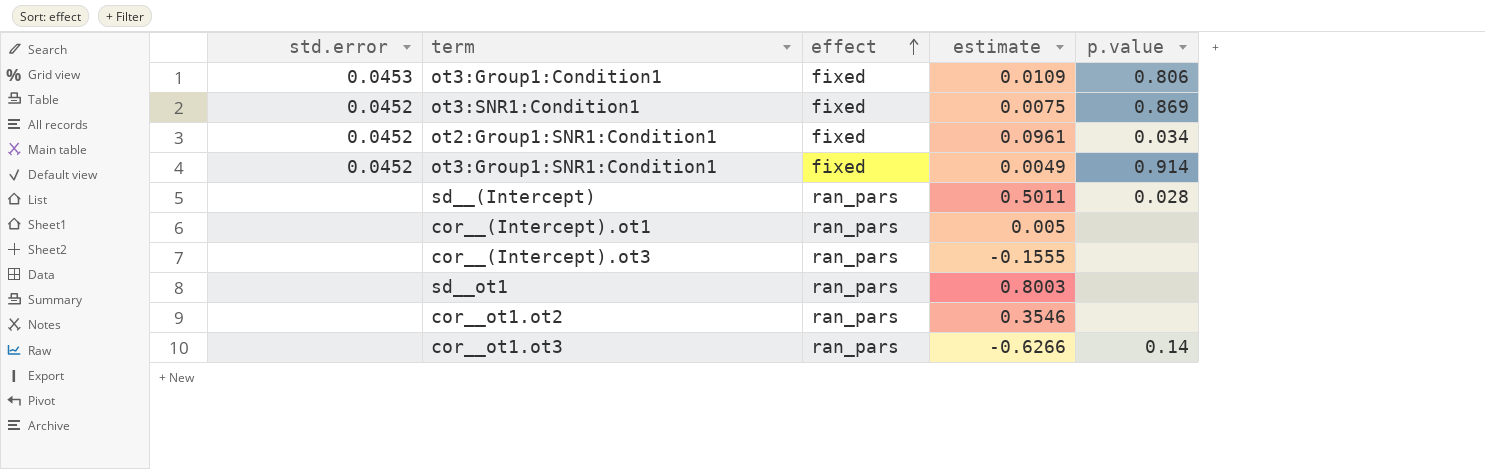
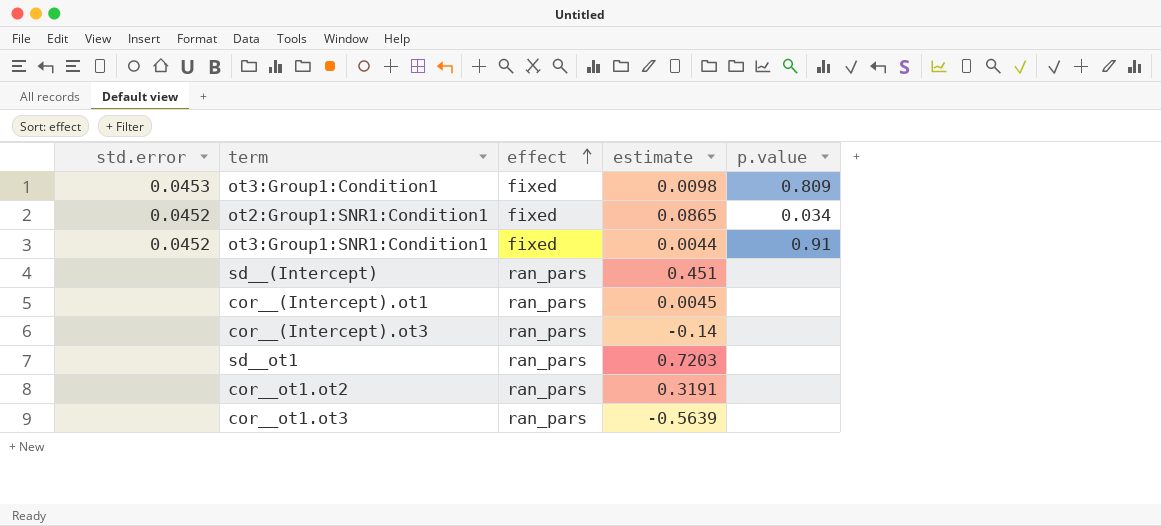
row ot3:SNR1:Condition1: 0.0452 | fixed | 0.0075 | 0.869 -> none
ot3:Group1:Condition1 | estimate: 0.0109 -> 0.0098
ot3:Group1:Condition1 | p.value: 0.806 -> 0.809
ot2:Group1:SNR1:Condition1 | estimate: 0.0961 -> 0.0865
ot3:Group1:SNR1:Condition1 | estimate: 0.0049 -> 0.0044
ot3:Group1:SNR1:Condition1 | p.value: 0.914 -> 0.91
sd__(Intercept) | estimate: 0.5011 -> 0.451
sd__(Intercept) | p.value: 0.028 -> none
cor__(Intercept).ot1 | estimate: 0.005 -> 0.0045
cor__(Intercept).ot3 | estimate: -0.1555 -> -0.14
sd__ot1 | estimate: 0.8003 -> 0.7203
cor__ot1.ot2 | estimate: 0.3546 -> 0.3191
cor__ot1.ot3 | estimate: -0.6266 -> -0.5639
cor__ot1.ot3 | p.value: 0.14 -> none

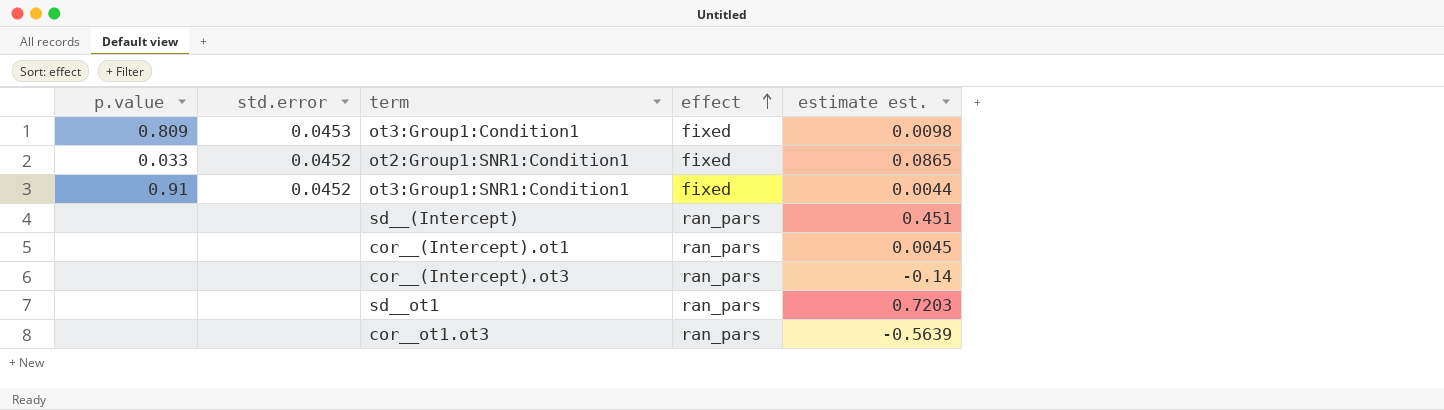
column p.value | position: 5 -> 1
column name: estimate -> estimate est.
row cor__ot1.ot2: none | ran_pars | 0.3191 | none -> none
ot2:Group1:SNR1:Condition1 | p.value: 0.034 -> 0.033

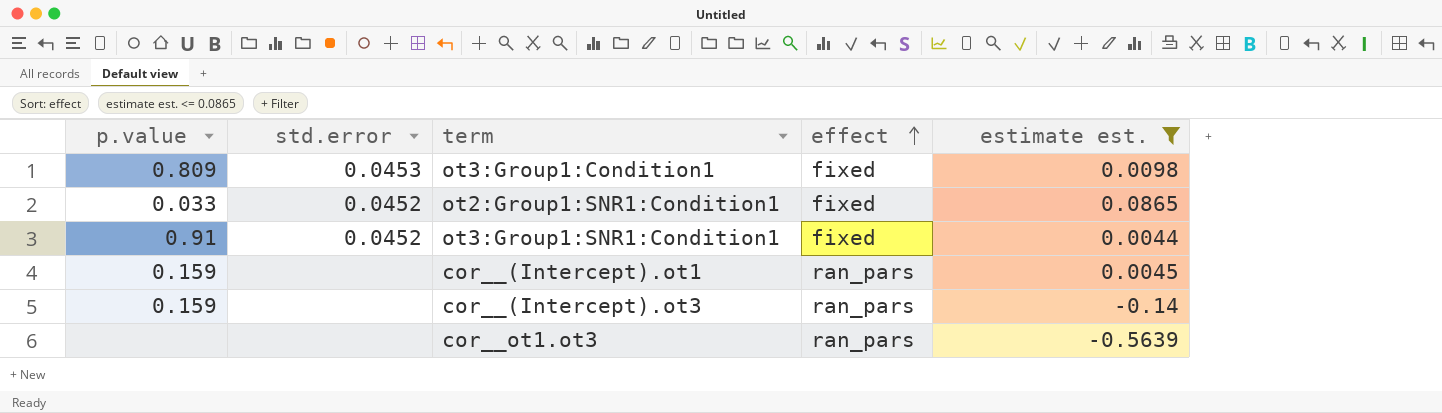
filter: none -> estimate est. <= 0.0865
cor__(Intercept).ot1 | p.value: none -> 0.159
cor__(Intercept).ot3 | p.value: none -> 0.159

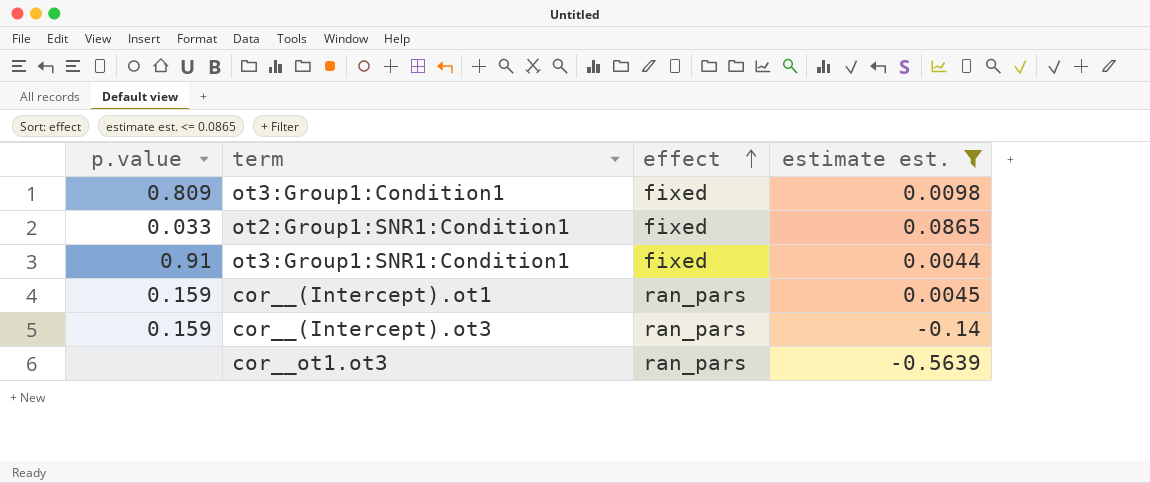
column std.error | position: 2 -> none

